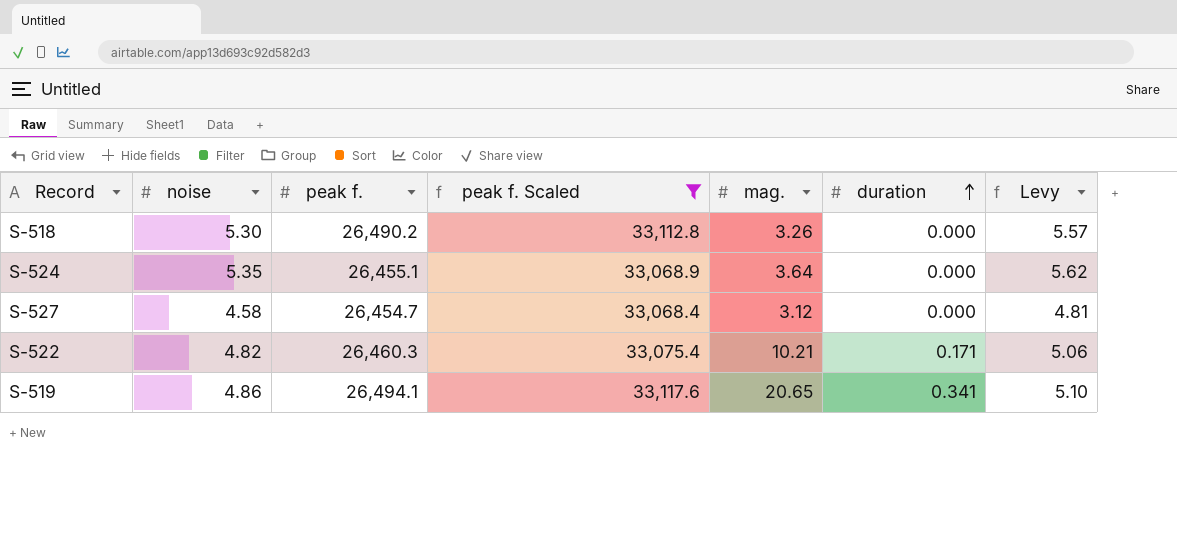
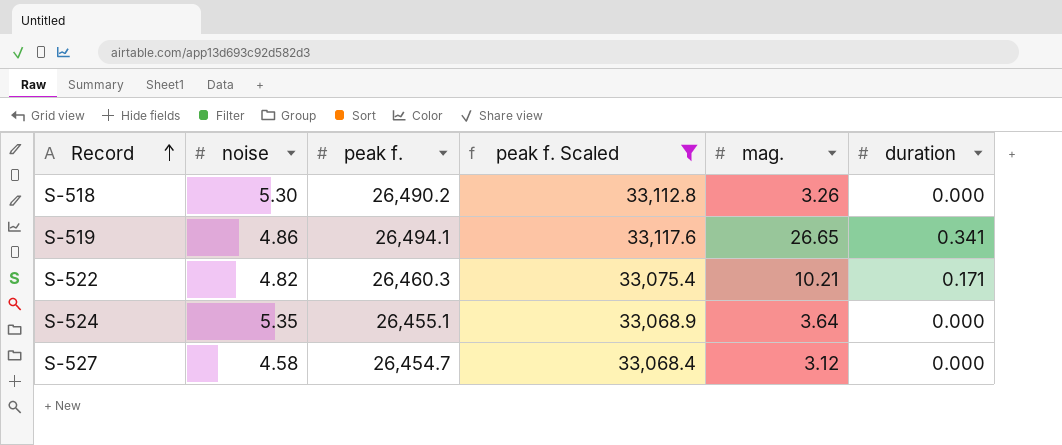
row order: duration ascending -> Record ascending
column Levy | formula: [noise] * 1.05 -> none
S-519 | mag.: 20.65 -> 26.65

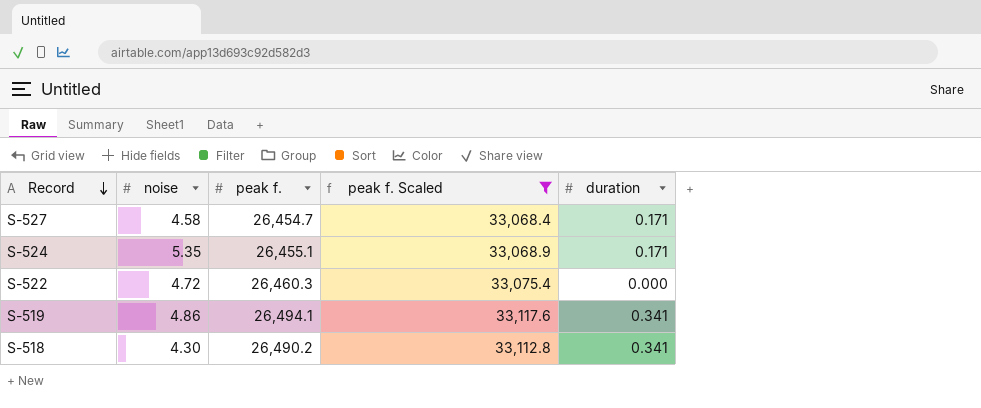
row order: Record ascending -> Record descending
column mag. | position: 5 -> none
S-527 | duration: 0.000 -> 0.171
S-524 | duration: 0.000 -> 0.171
S-522 | noise: 4.82 -> 4.72
S-522 | duration: 0.171 -> 0.000
S-518 | noise: 5.30 -> 4.30
S-518 | duration: 0.000 -> 0.341

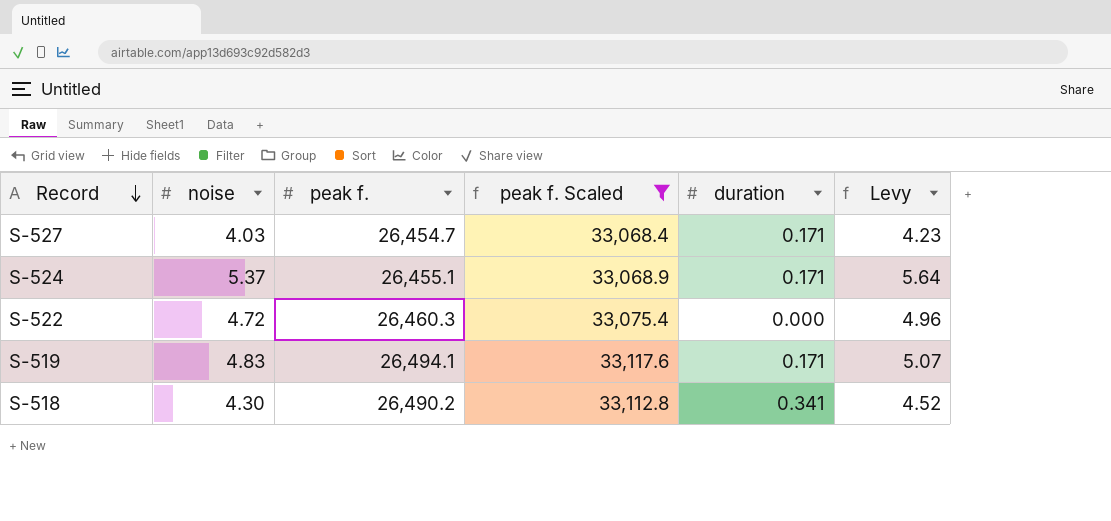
column Levy | formula: none -> [noise] * 1.05
S-527 | noise: 4.58 -> 4.03
S-524 | noise: 5.35 -> 5.37
S-519 | noise: 4.86 -> 4.83
S-519 | duration: 0.341 -> 0.171

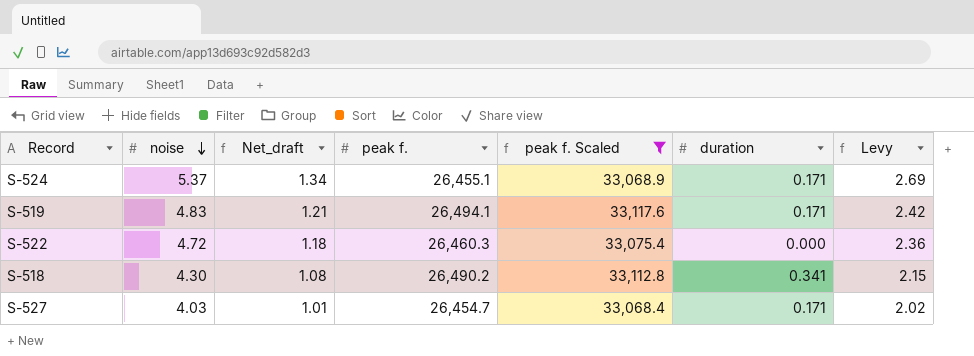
row order: Record descending -> noise descending
column Net_draft | formula: none -> [noise] * 0.25
column Levy | formula: [noise] * 1.05 -> [noise] * 0.5

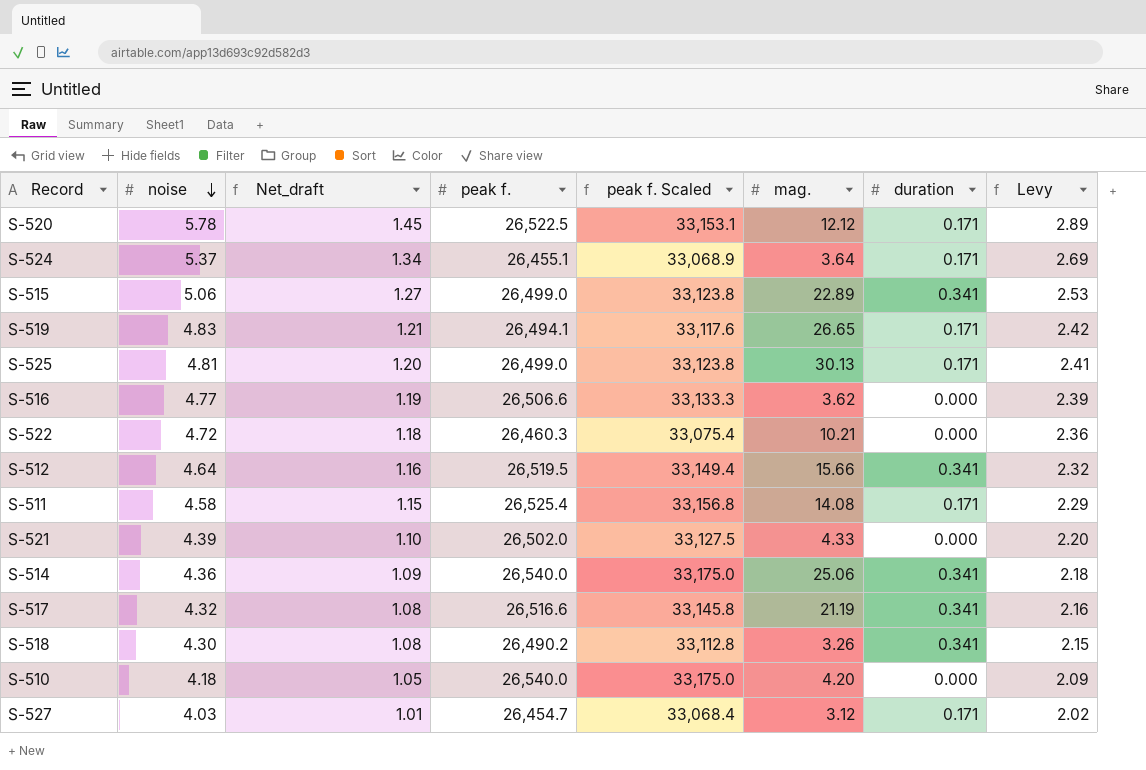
filter: peak f. Scaled <= 33,117.6 -> none
column mag. | position: none -> 6

